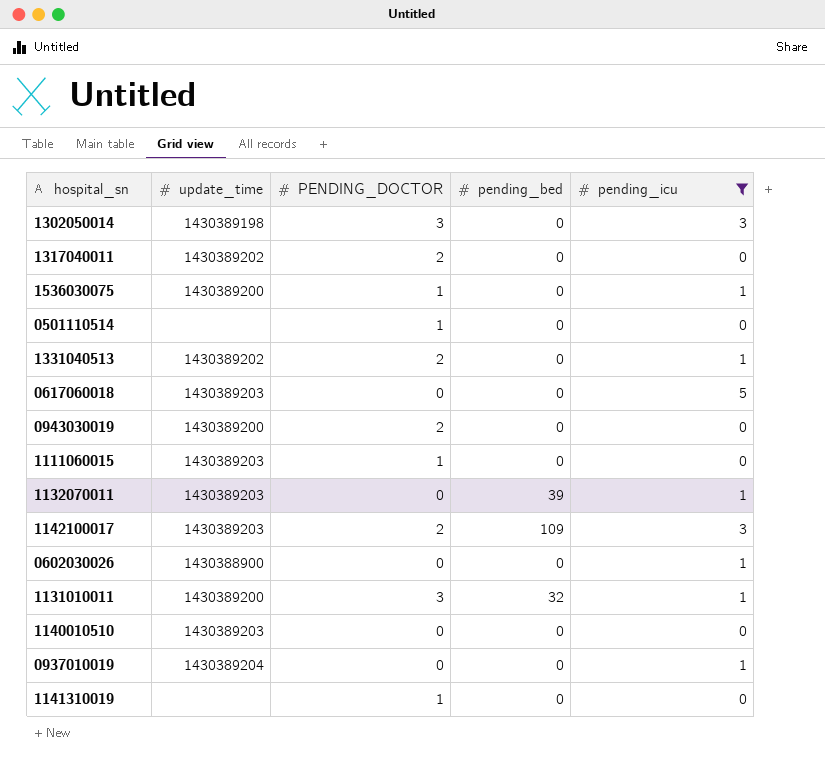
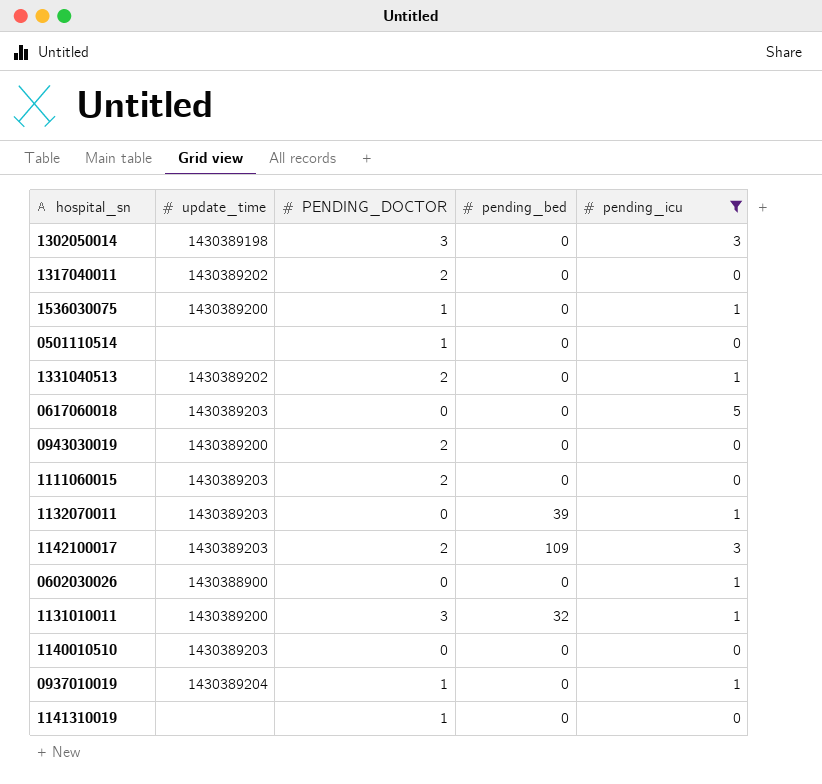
1111060015 | PENDING_DOCTOR: 1 -> 2
0937010019 | PENDING_DOCTOR: 0 -> 1

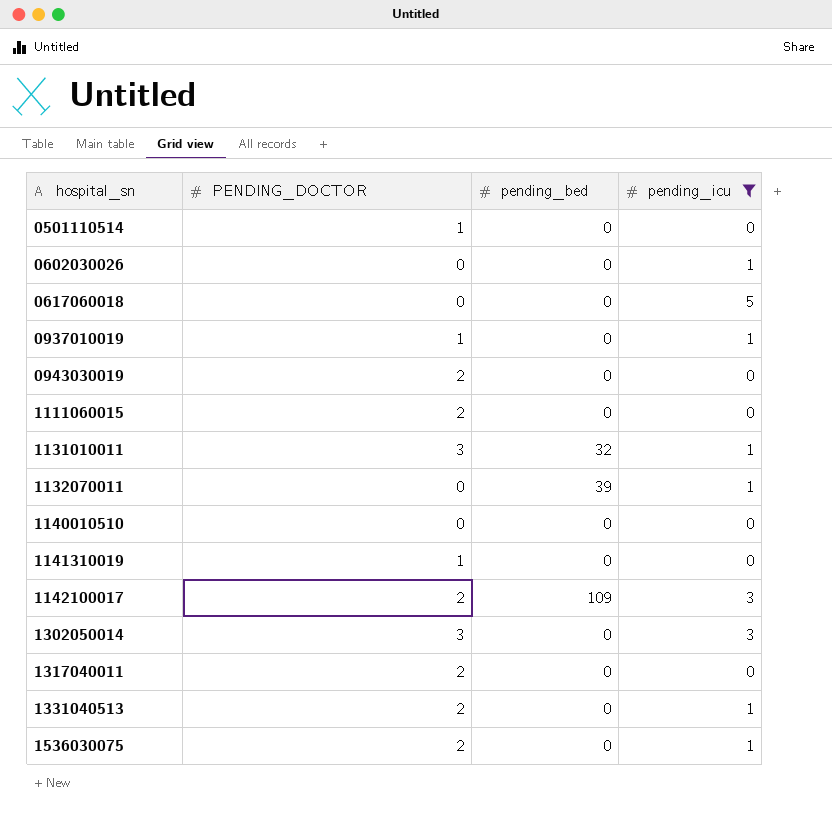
row order: none -> hospital_sn ascending
column update_time | position: 2 -> none
1536030075 | PENDING_DOCTOR: 1 -> 2

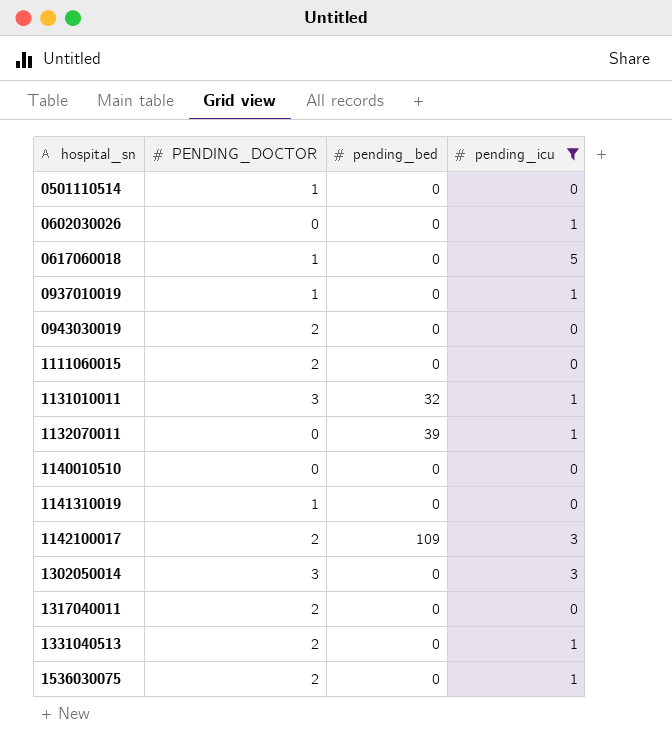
0617060018 | PENDING_DOCTOR: 0 -> 1

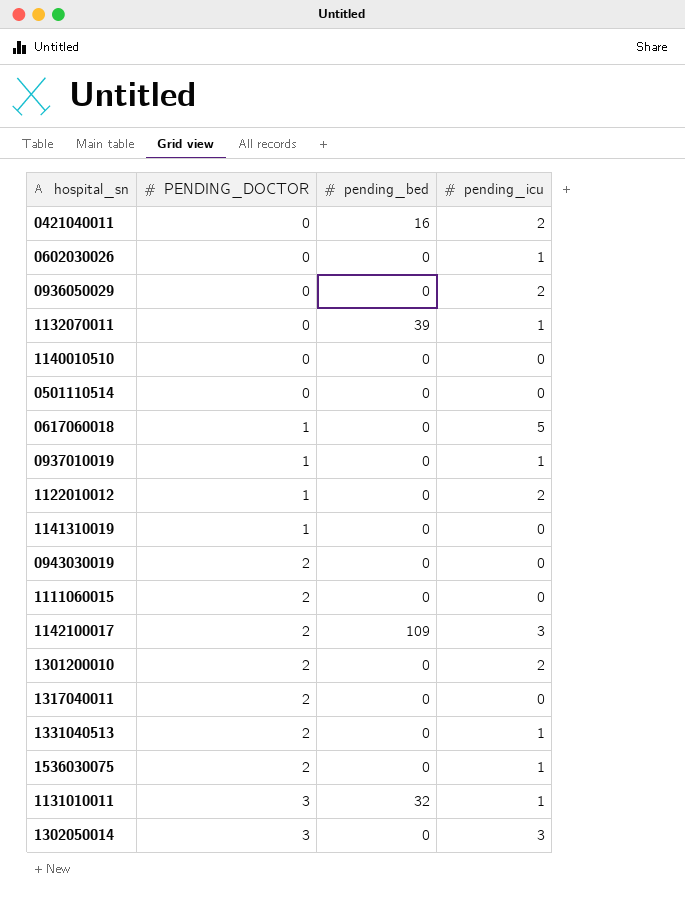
filter: pending_icu != 2 -> none
row order: hospital_sn ascending -> PENDING_DOCTOR ascending
0501110514 | PENDING_DOCTOR: 1 -> 0

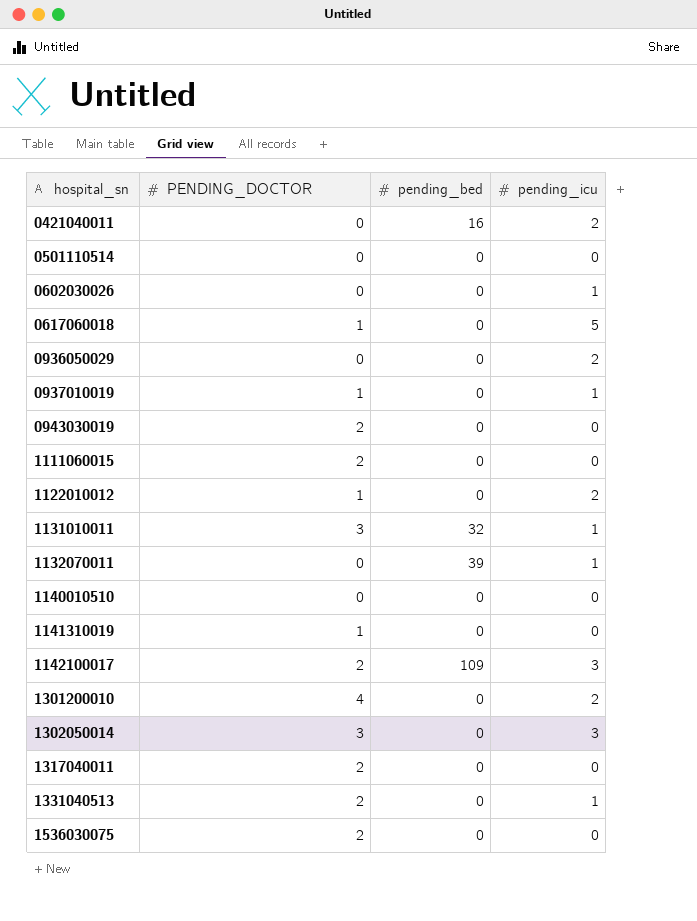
row order: PENDING_DOCTOR ascending -> hospital_sn ascending
1301200010 | PENDING_DOCTOR: 2 -> 4
1536030075 | pending_icu: 1 -> 0

